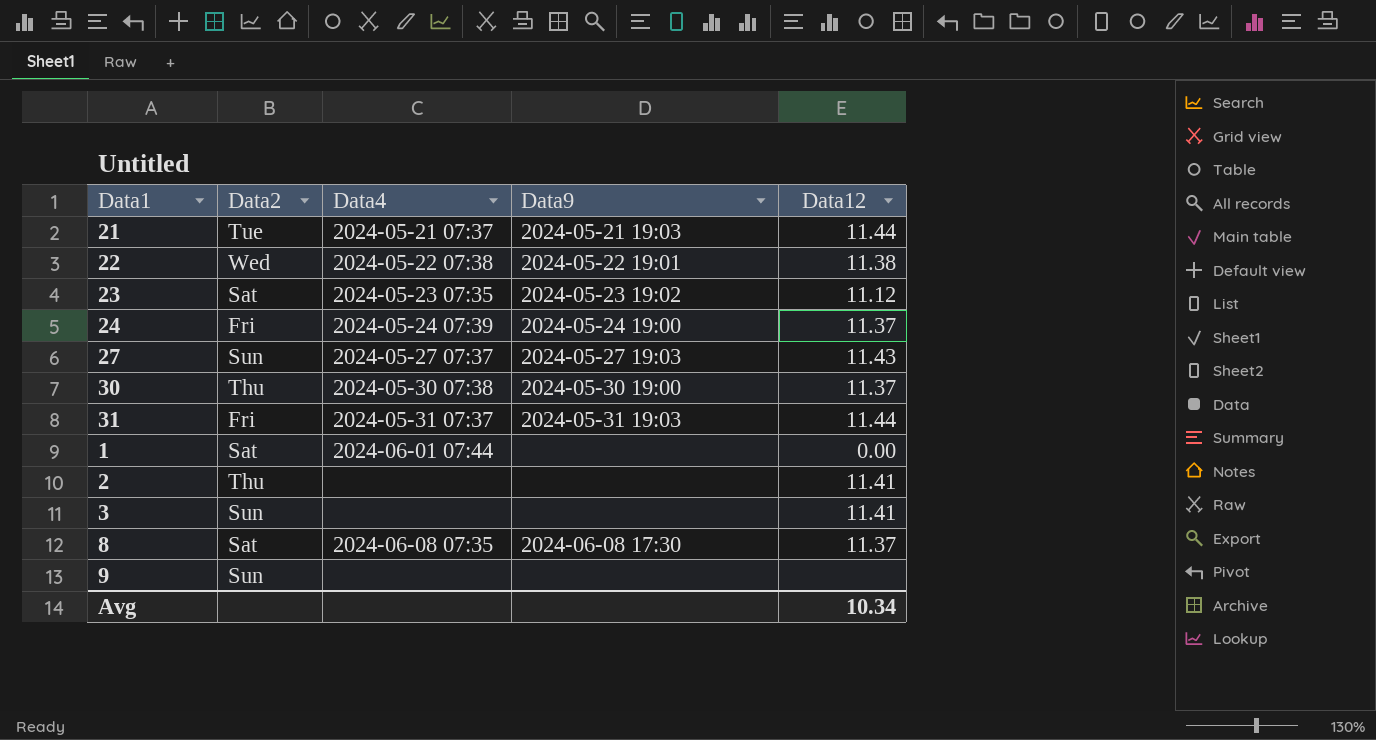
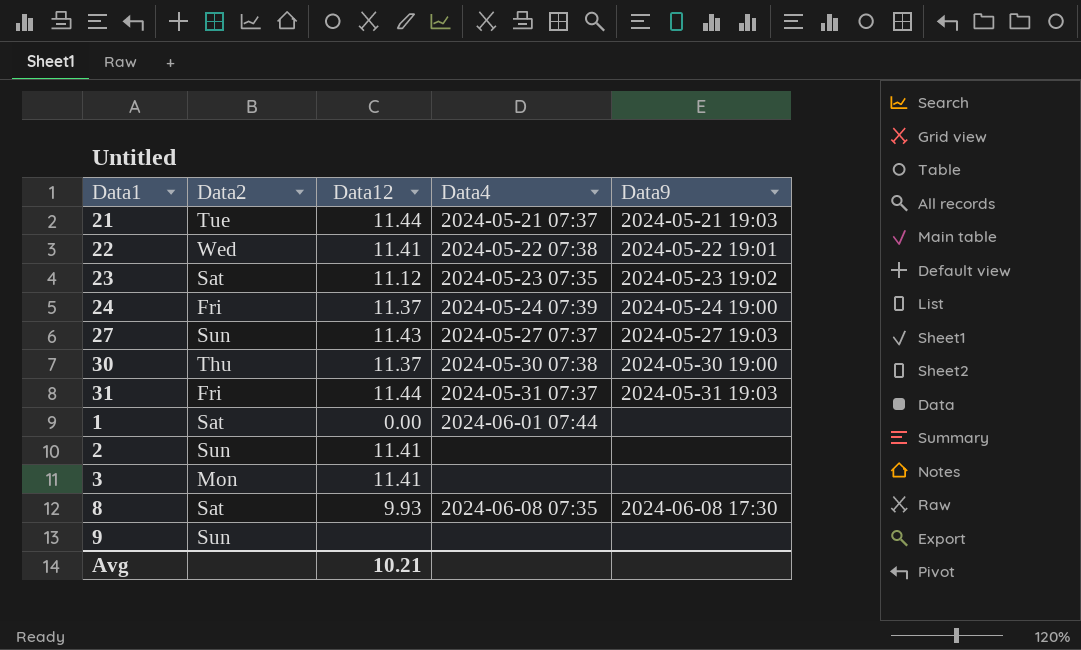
column Data12 | position: 5 -> 3
22 | Data12: 11.38 -> 11.41
2 | Data2: Thu -> Sun
3 | Data2: Sun -> Mon
8 | Data12: 11.37 -> 9.93
Avg | Data12: 10.34 -> 10.21

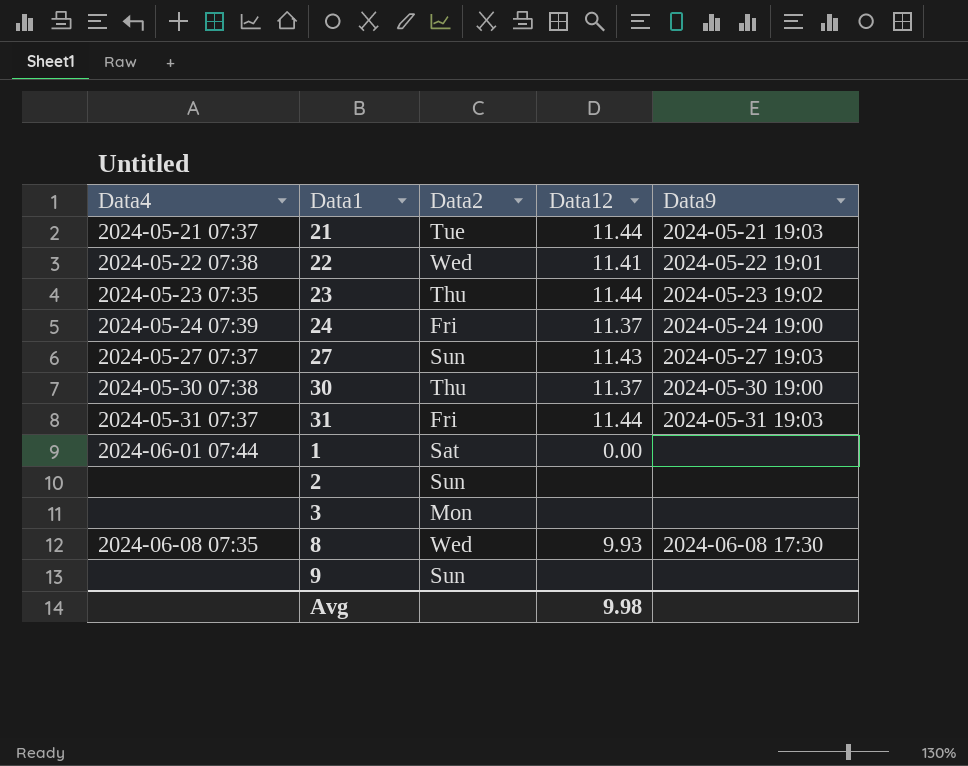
column Data4 | position: 4 -> 1
23 | Data2: Sat -> Thu
23 | Data12: 11.12 -> 11.44
2 | Data12: 11.41 -> none
3 | Data12: 11.41 -> none
8 | Data2: Sat -> Wed
Avg | Data12: 10.21 -> 9.98

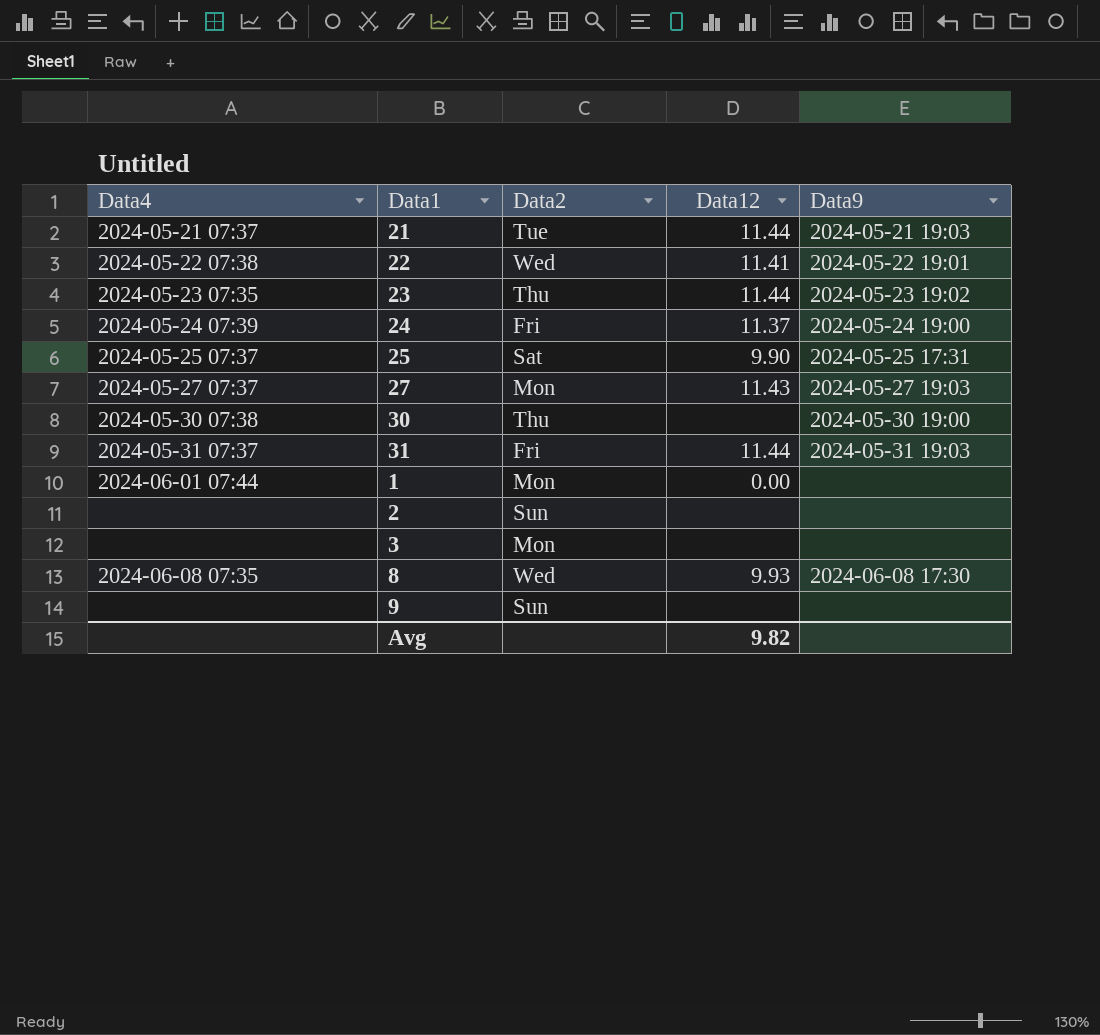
row 25: none -> 2024-05-25 07:37 | Sat | 9.90 | 2024-05-25 17:31
27 | Data2: Sun -> Mon
30 | Data12: 11.37 -> none
1 | Data2: Sat -> Mon
Avg | Data12: 9.98 -> 9.82

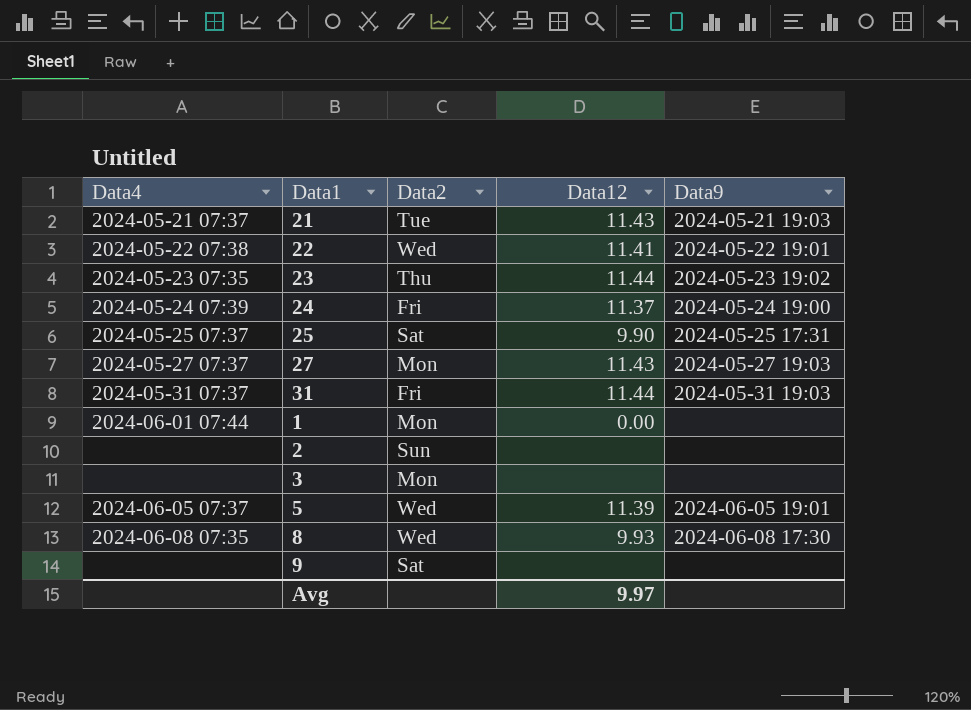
row 30: 2024-05-30 07:38 | Thu | none | 2024-05-30 19:00 -> none
21 | Data12: 11.44 -> 11.43
row 5: none -> 2024-06-05 07:37 | Wed | 11.39 | 2024-06-05 19:01
9 | Data2: Sun -> Sat
Avg | Data12: 9.82 -> 9.97

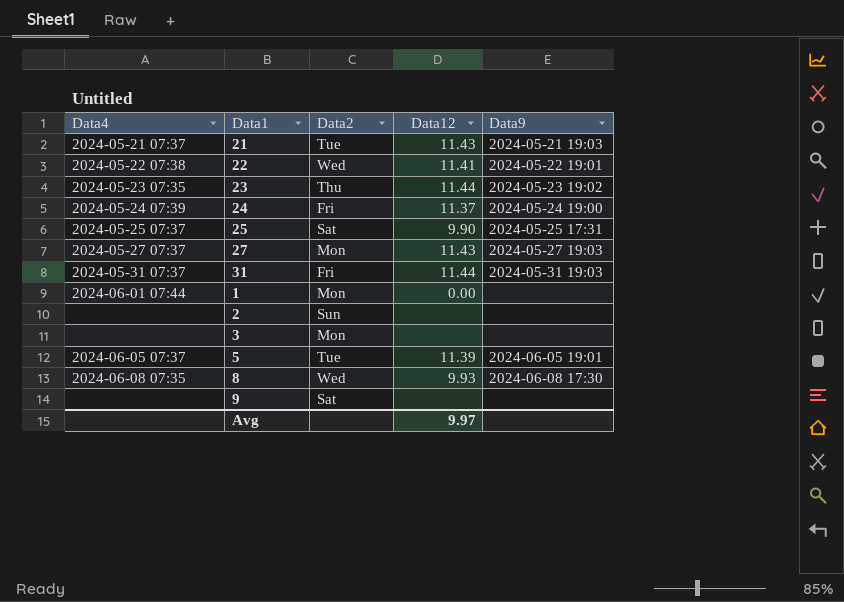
5 | Data2: Wed -> Tue

